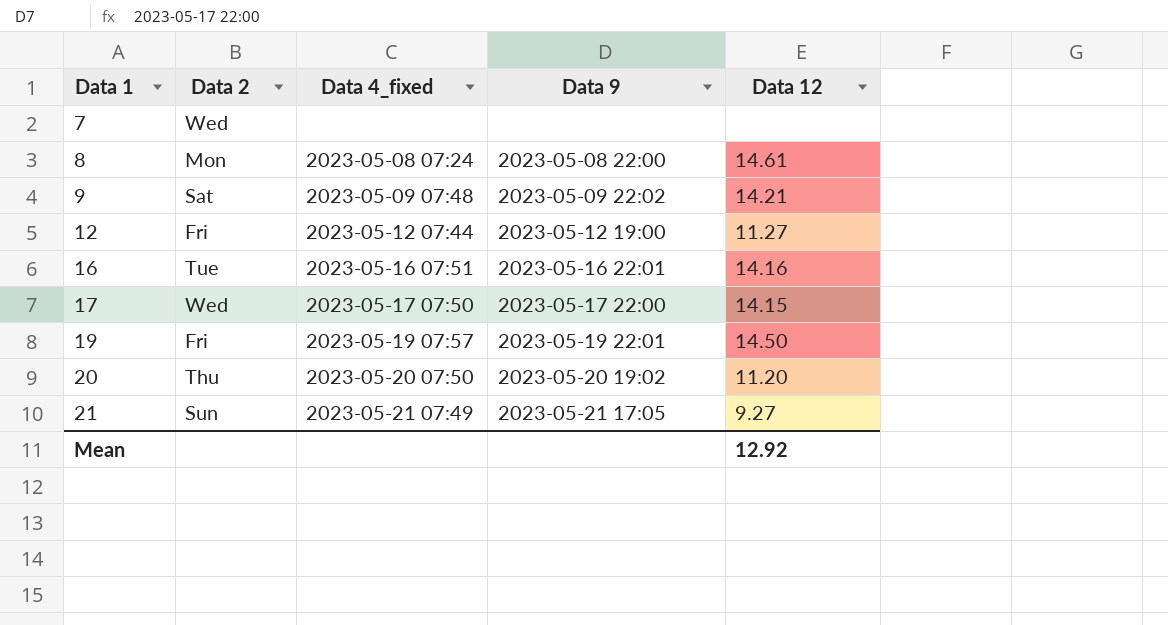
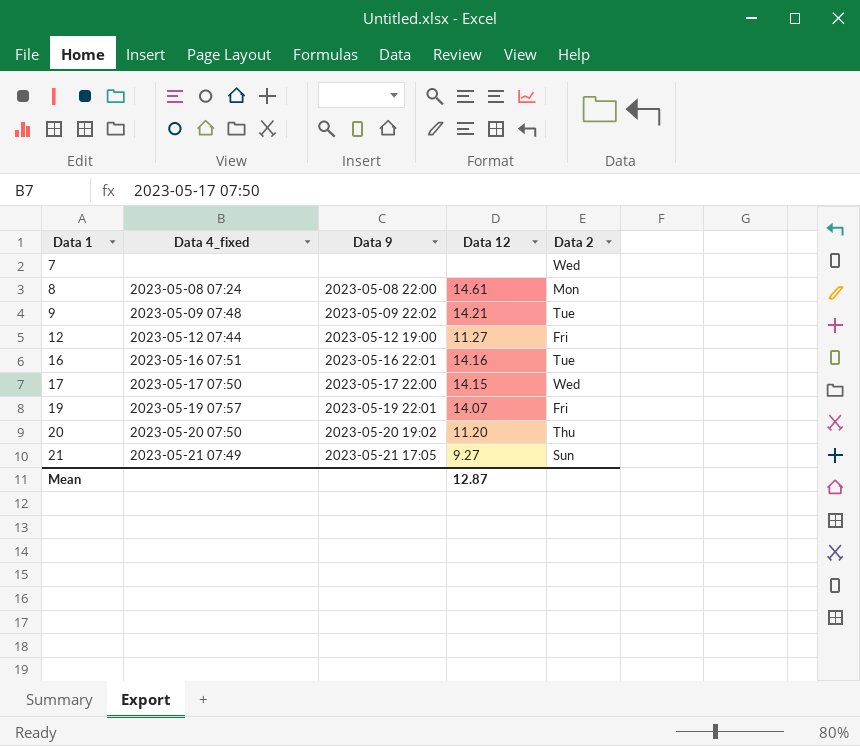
column Data 2 | position: 2 -> 5
9 | Data 2: Sat -> Tue
19 | Data 12: 14.50 -> 14.07
Mean | Data 12: 12.92 -> 12.87

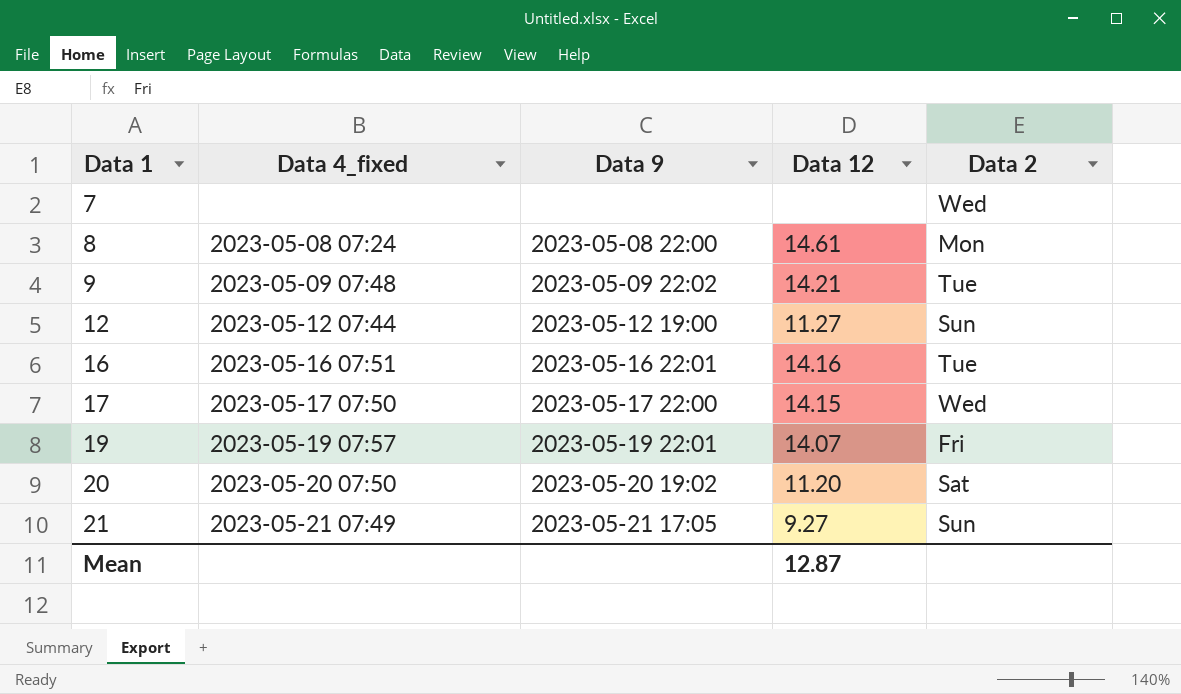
12 | Data 2: Fri -> Sun
20 | Data 2: Thu -> Sat

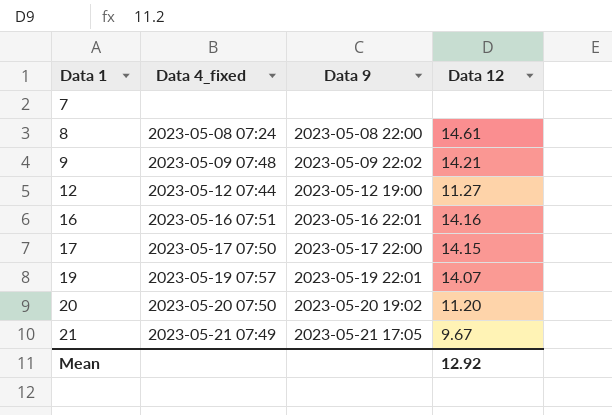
column Data 2 | position: 5 -> none
21 | Data 12: 9.27 -> 9.67
Mean | Data 12: 12.87 -> 12.92

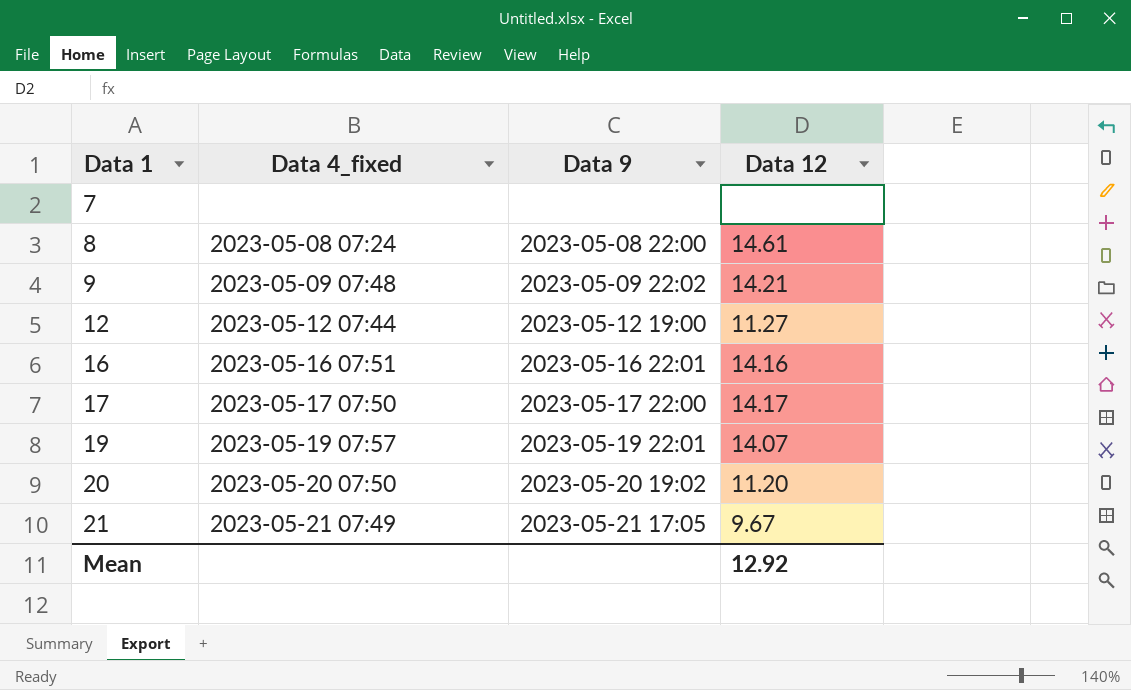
17 | Data 12: 14.15 -> 14.17

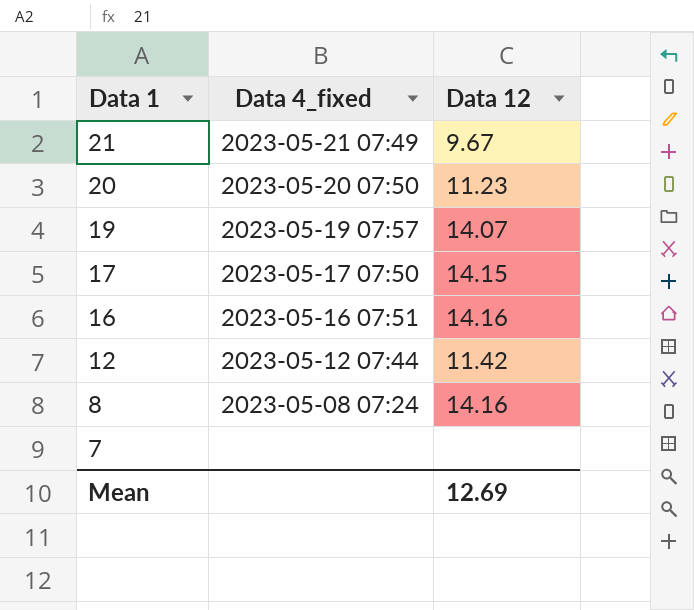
row order: Data 1 ascending -> Data 1 descending
column Data 9 | position: 3 -> none
row 9: 2023-05-09 07:48 | 2023-05-09 22:02 | 14.21 -> none
20 | Data 12: 11.20 -> 11.23
17 | Data 12: 14.17 -> 14.15
12 | Data 12: 11.27 -> 11.42
8 | Data 12: 14.61 -> 14.16
Mean | Data 12: 12.92 -> 12.69

